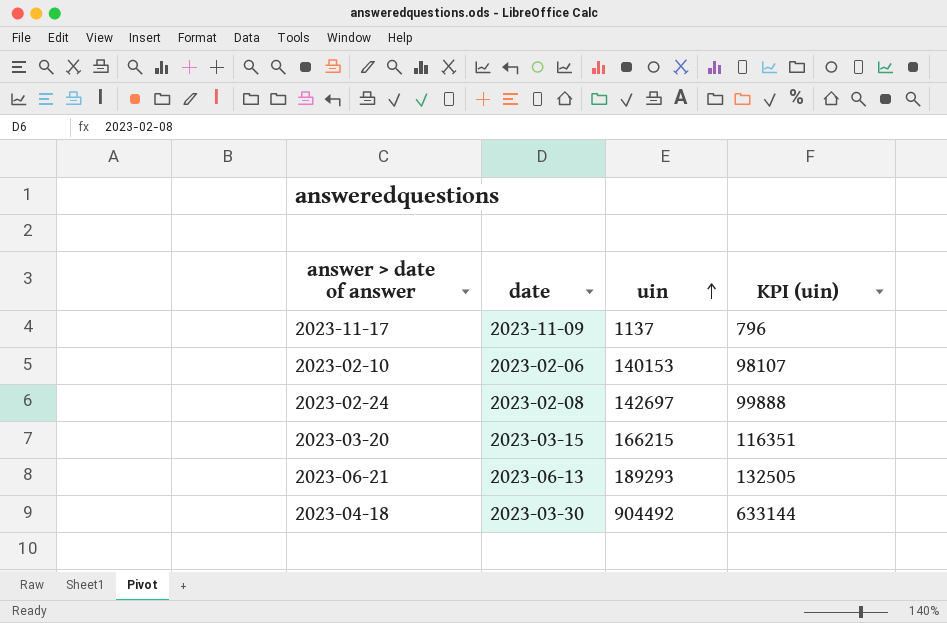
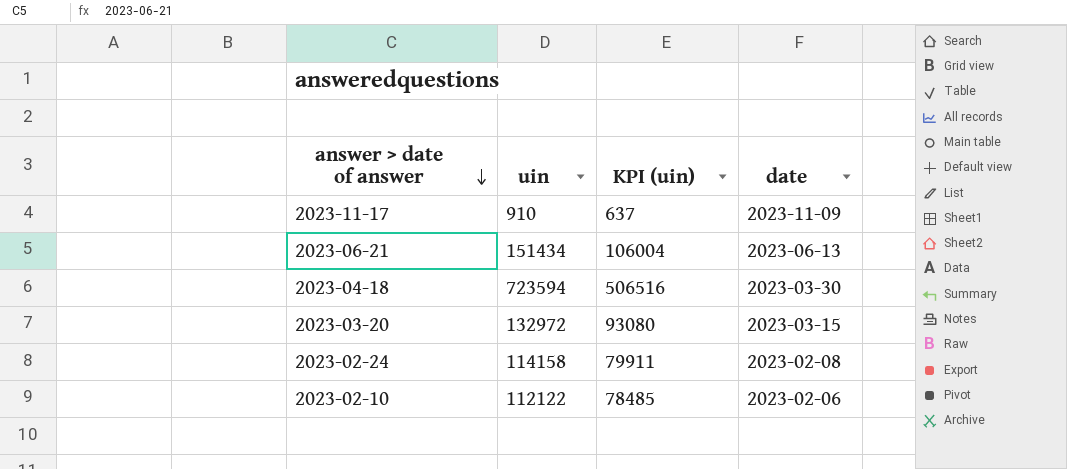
row order: uin ascending -> answer > date of answer descending
column date | position: 2 -> 4
2023-11-17 | uin: 1137 -> 910
2023-11-17 | KPI (uin): 796 -> 637
2023-06-21 | uin: 189293 -> 151434
2023-06-21 | KPI (uin): 132505 -> 106004
2023-04-18 | uin: 904492 -> 723594
2023-04-18 | KPI (uin): 633144 -> 506516
2023-03-20 | uin: 166215 -> 132972
2023-03-20 | KPI (uin): 116351 -> 93080
2023-02-24 | uin: 142697 -> 114158
2023-02-24 | KPI (uin): 99888 -> 79911
2023-02-10 | uin: 140153 -> 112122
2023-02-10 | KPI (uin): 98107 -> 78485

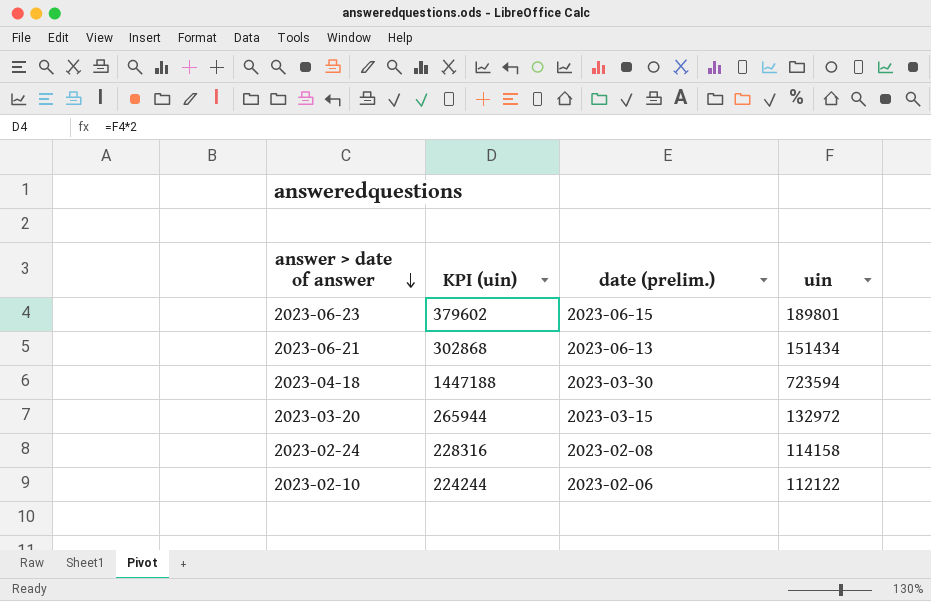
column KPI (uin) | formula: [uin] * 0.7 -> [uin] * 2
column name: date -> date (prelim.)
column uin | position: 2 -> 4
row 2023-11-17: 910 | 637 | 2023-11-09 -> none
row 2023-06-23: none -> 379602 | 2023-06-15 | 189801

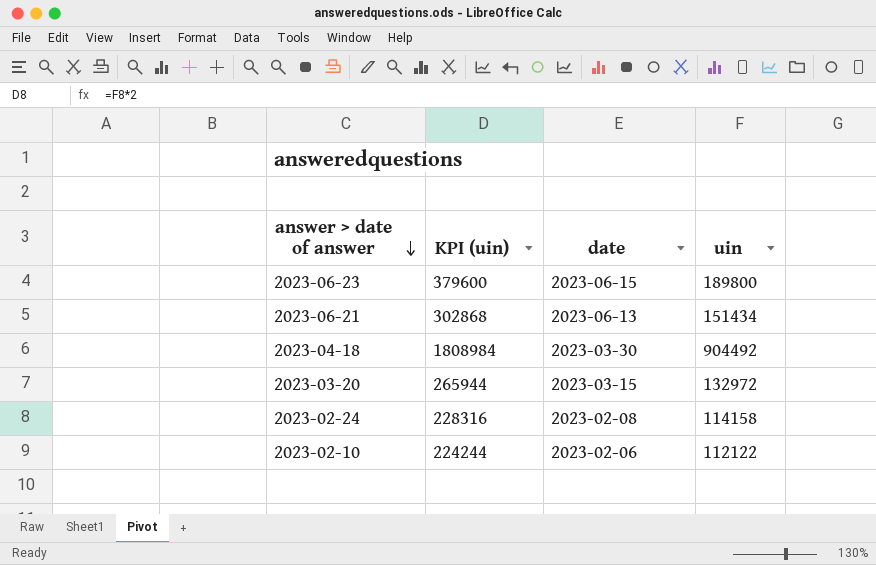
column name: date (prelim.) -> date
2023-06-23 | KPI (uin): 379602 -> 379600
2023-06-23 | uin: 189801 -> 189800
2023-04-18 | KPI (uin): 1447188 -> 1808984
2023-04-18 | uin: 723594 -> 904492

